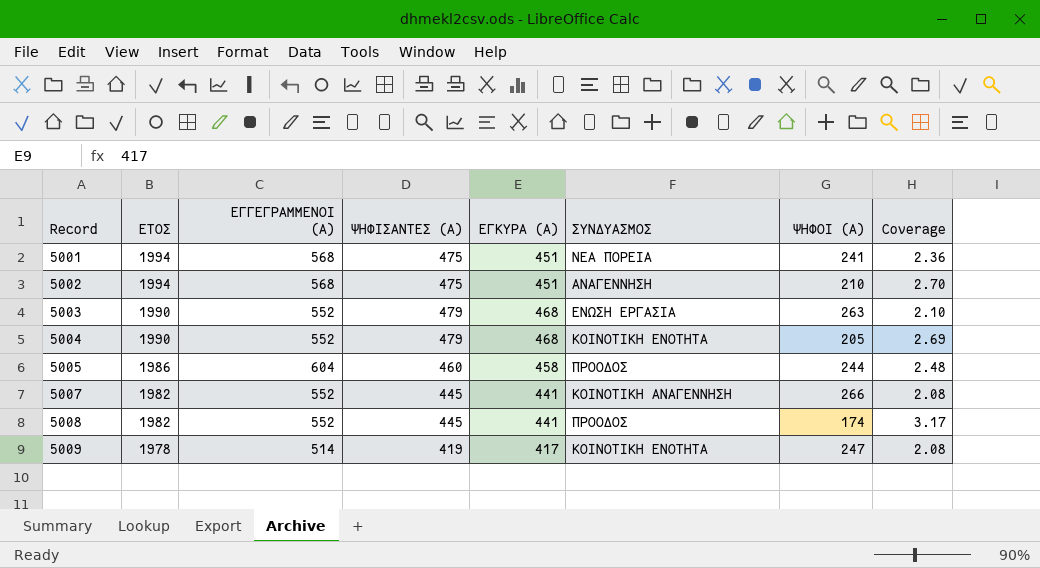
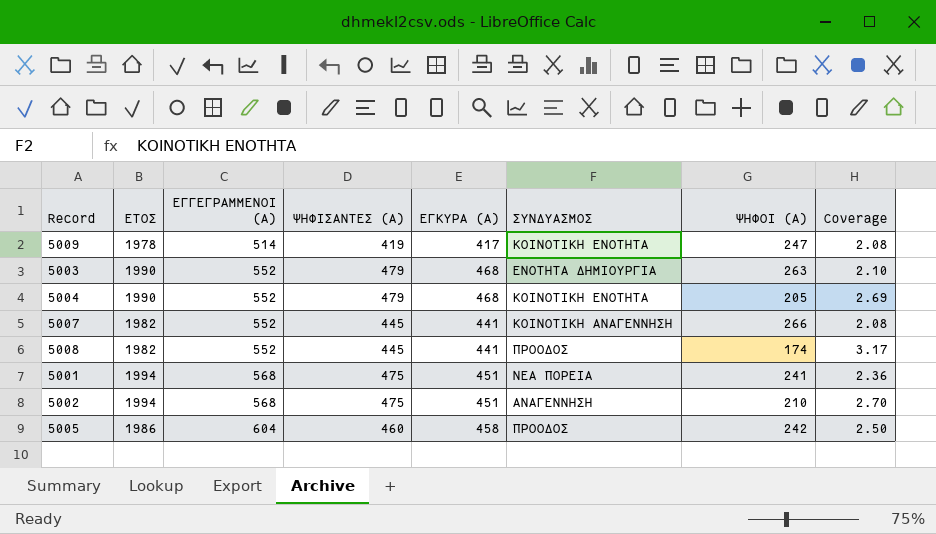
row order: Record ascending -> ΕΓΓΕΓΡΑΜΜΕΝΟΙ (Α) ascending
5003 | ΣΥΝΔΥΑΣΜΟΣ: ΕΝΩΣΗ ΕΡΓΑΣΙΑ -> ΕΝΟΤΗΤΑ ΔΗΜΙΟΥΡΓΙΑ
5005 | ΨΗΦΟΙ (Α): 244 -> 242
5005 | Coverage: 2.48 -> 2.50

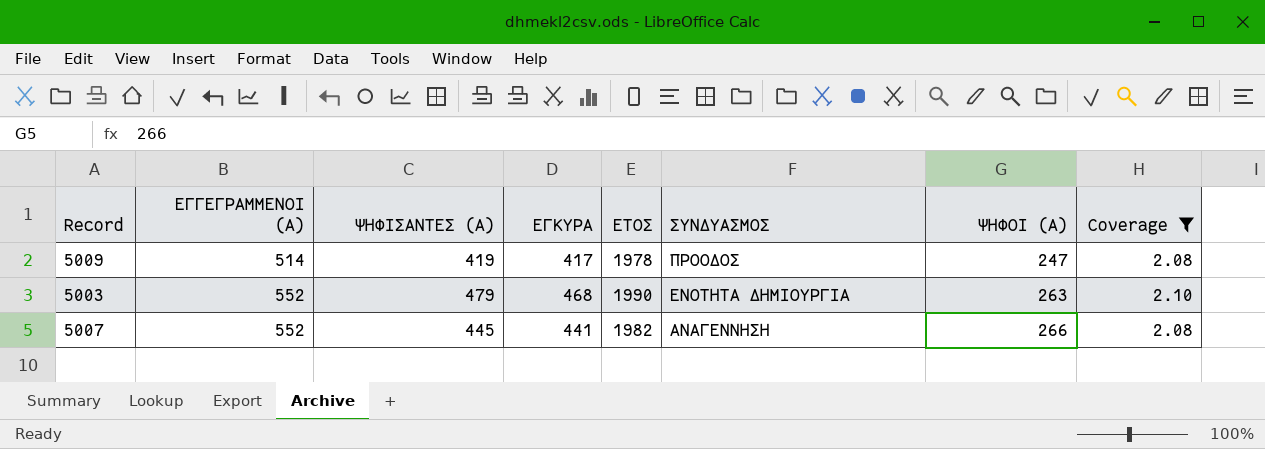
filter: none -> Coverage <= 2.10
column name: ΕΓΚΥΡΑ (Α) -> ΕΓΚΥΡΑ
column ΕΤΟΣ | position: 2 -> 5
5009 | ΣΥΝΔΥΑΣΜΟΣ: ΚΟΙΝΟΤΙΚΗ ΕΝΟΤΗΤΑ -> ΠΡΟΟΔΟΣ
5007 | ΣΥΝΔΥΑΣΜΟΣ: ΚΟΙΝΟΤΙΚΗ ΑΝΑΓΕΝΝΗΣΗ -> ΑΝΑΓΕΝΝΗΣΗ

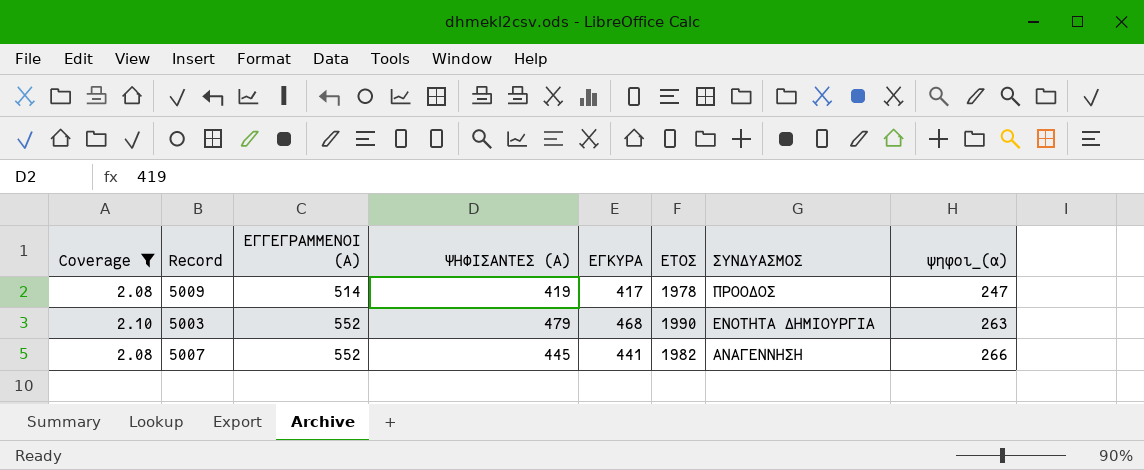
column Coverage | position: 8 -> 1
column name: ΨΗΦΟΙ (Α) -> ψηφοι_(α)

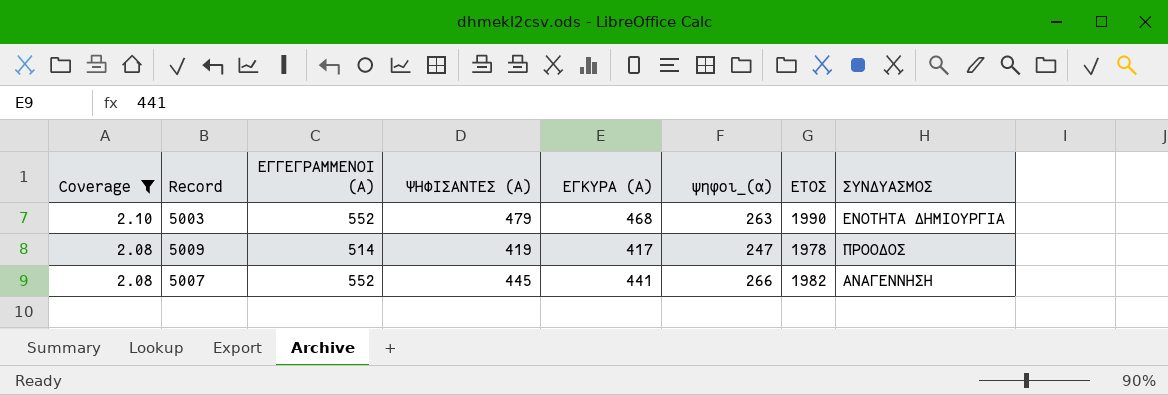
row order: ΕΓΓΕΓΡΑΜΜΕΝΟΙ (Α) ascending -> Coverage descending
column name: ΕΓΚΥΡΑ -> ΕΓΚΥΡΑ (Α)
column ψηφοι_(α) | position: 8 -> 6

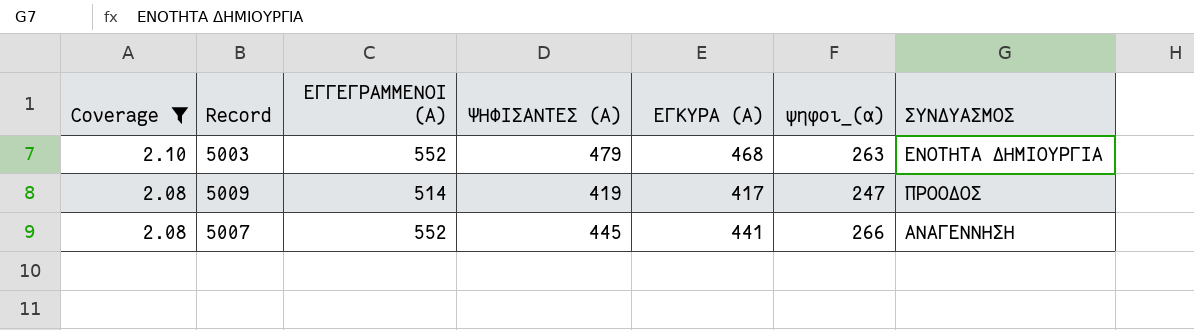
column ΕΤΟΣ | position: 7 -> none

